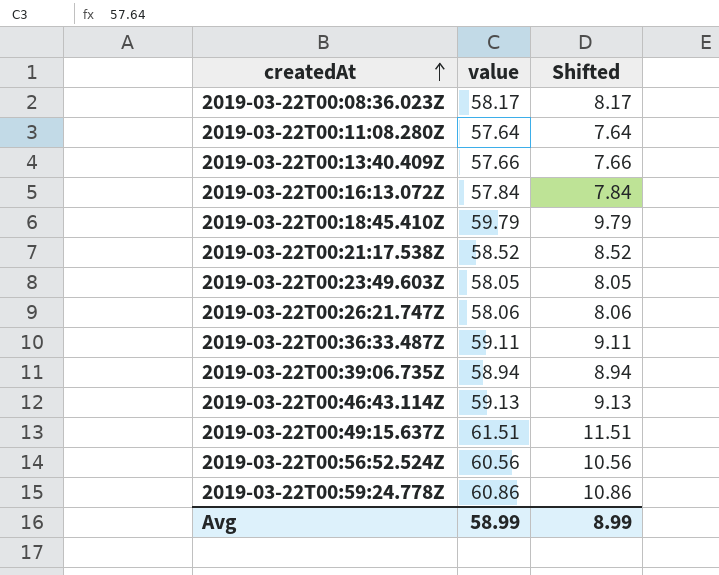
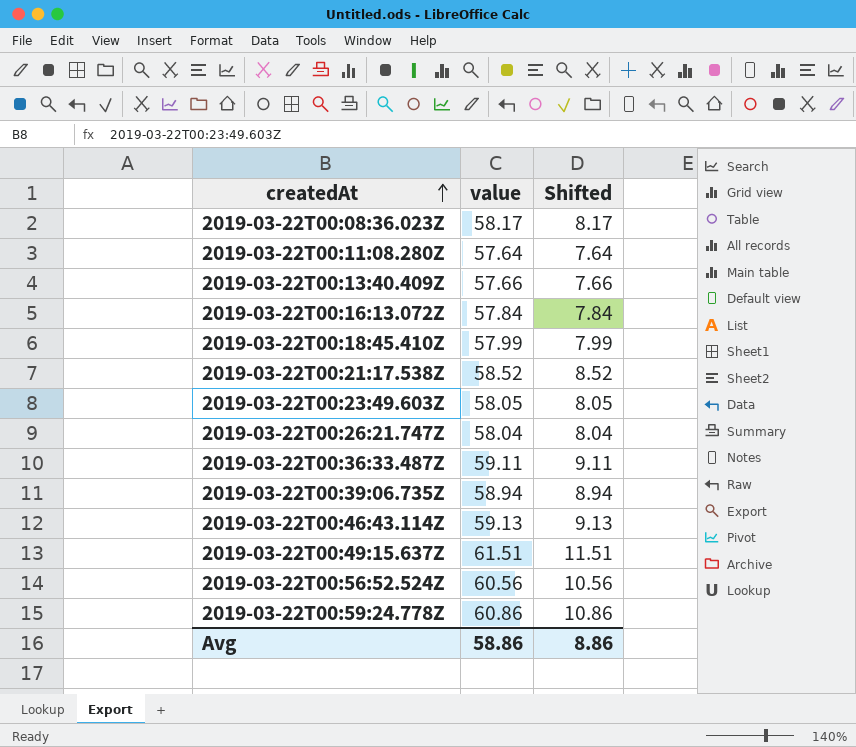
2019-03-22T00:18:45.410Z | value: 59.79 -> 57.99
2019-03-22T00:18:45.410Z | Shifted: 9.79 -> 7.99
2019-03-22T00:26:21.747Z | value: 58.06 -> 58.04
2019-03-22T00:26:21.747Z | Shifted: 8.06 -> 8.04
Avg | value: 58.99 -> 58.86
Avg | Shifted: 8.99 -> 8.86

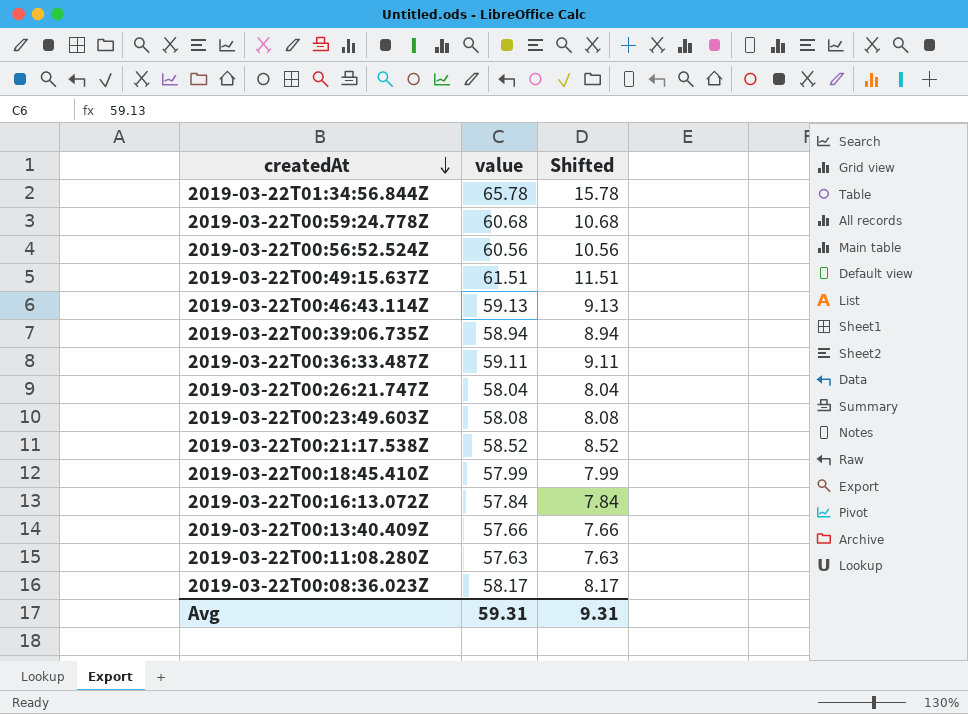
row order: createdAt ascending -> createdAt descending
row 2019-03-22T01:34:56.844Z: none -> 65.78 | 15.78
2019-03-22T00:59:24.778Z | value: 60.86 -> 60.68
2019-03-22T00:59:24.778Z | Shifted: 10.86 -> 10.68
2019-03-22T00:23:49.603Z | value: 58.05 -> 58.08
2019-03-22T00:23:49.603Z | Shifted: 8.05 -> 8.08
2019-03-22T00:11:08.280Z | value: 57.64 -> 57.63
2019-03-22T00:11:08.280Z | Shifted: 7.64 -> 7.63
Avg | value: 58.86 -> 59.31
Avg | Shifted: 8.86 -> 9.31

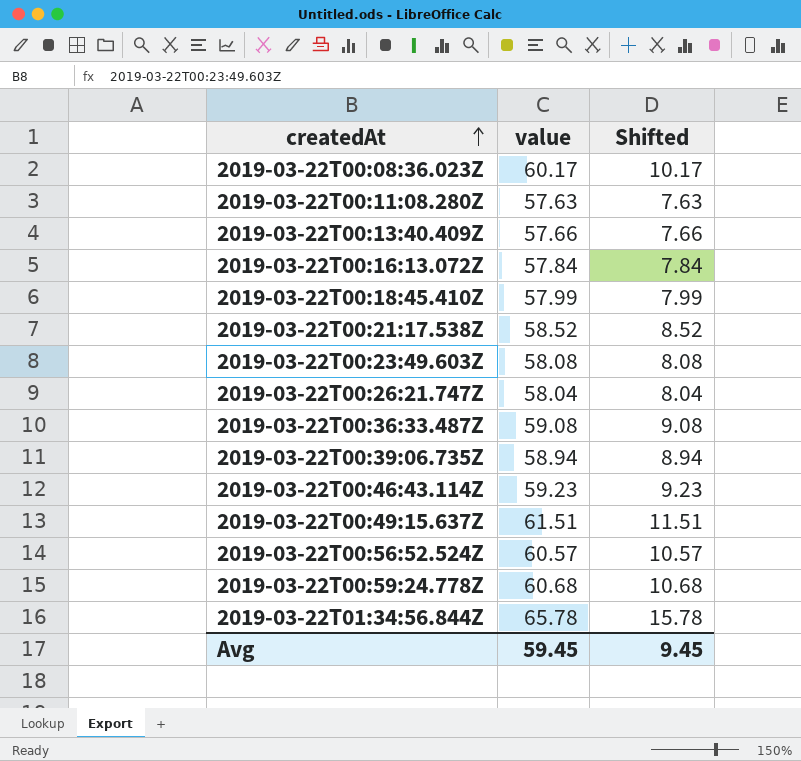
row order: createdAt descending -> createdAt ascending
2019-03-22T00:08:36.023Z | value: 58.17 -> 60.17
2019-03-22T00:08:36.023Z | Shifted: 8.17 -> 10.17
2019-03-22T00:36:33.487Z | value: 59.11 -> 59.08
2019-03-22T00:36:33.487Z | Shifted: 9.11 -> 9.08
2019-03-22T00:46:43.114Z | value: 59.13 -> 59.23
2019-03-22T00:46:43.114Z | Shifted: 9.13 -> 9.23
2019-03-22T00:56:52.524Z | value: 60.56 -> 60.57
2019-03-22T00:56:52.524Z | Shifted: 10.56 -> 10.57
Avg | value: 59.31 -> 59.45
Avg | Shifted: 9.31 -> 9.45

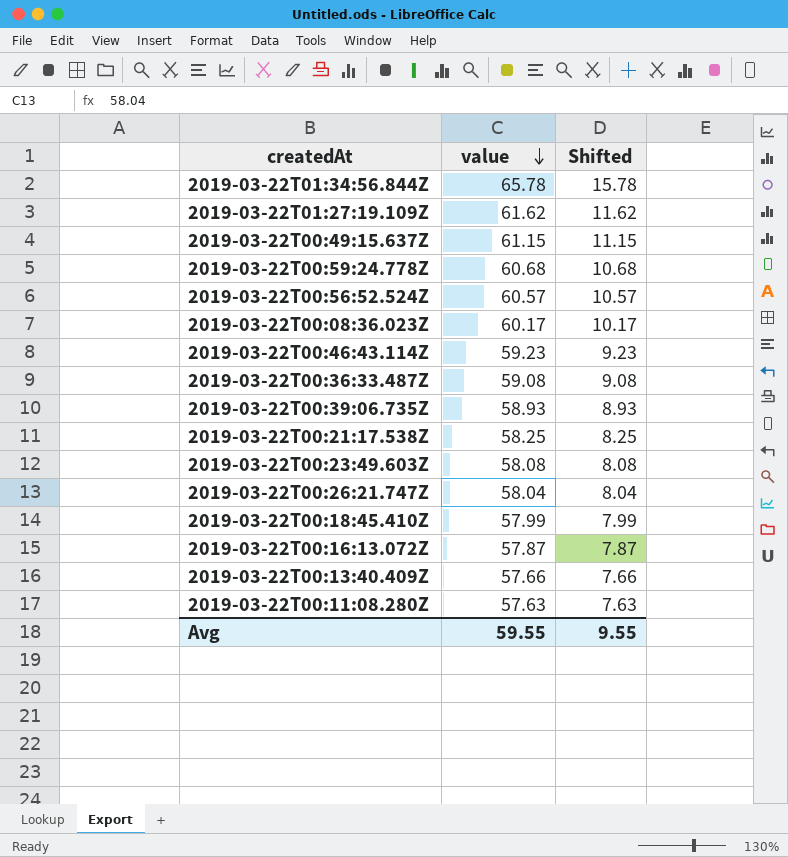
row order: createdAt ascending -> value descending
row 2019-03-22T01:27:19.109Z: none -> 61.62 | 11.62
2019-03-22T00:49:15.637Z | value: 61.51 -> 61.15
2019-03-22T00:49:15.637Z | Shifted: 11.51 -> 11.15
2019-03-22T00:39:06.735Z | value: 58.94 -> 58.93
2019-03-22T00:39:06.735Z | Shifted: 8.94 -> 8.93
2019-03-22T00:21:17.538Z | value: 58.52 -> 58.25
2019-03-22T00:21:17.538Z | Shifted: 8.52 -> 8.25
2019-03-22T00:16:13.072Z | value: 57.84 -> 57.87
2019-03-22T00:16:13.072Z | Shifted: 7.84 -> 7.87
Avg | value: 59.45 -> 59.55
Avg | Shifted: 9.45 -> 9.55

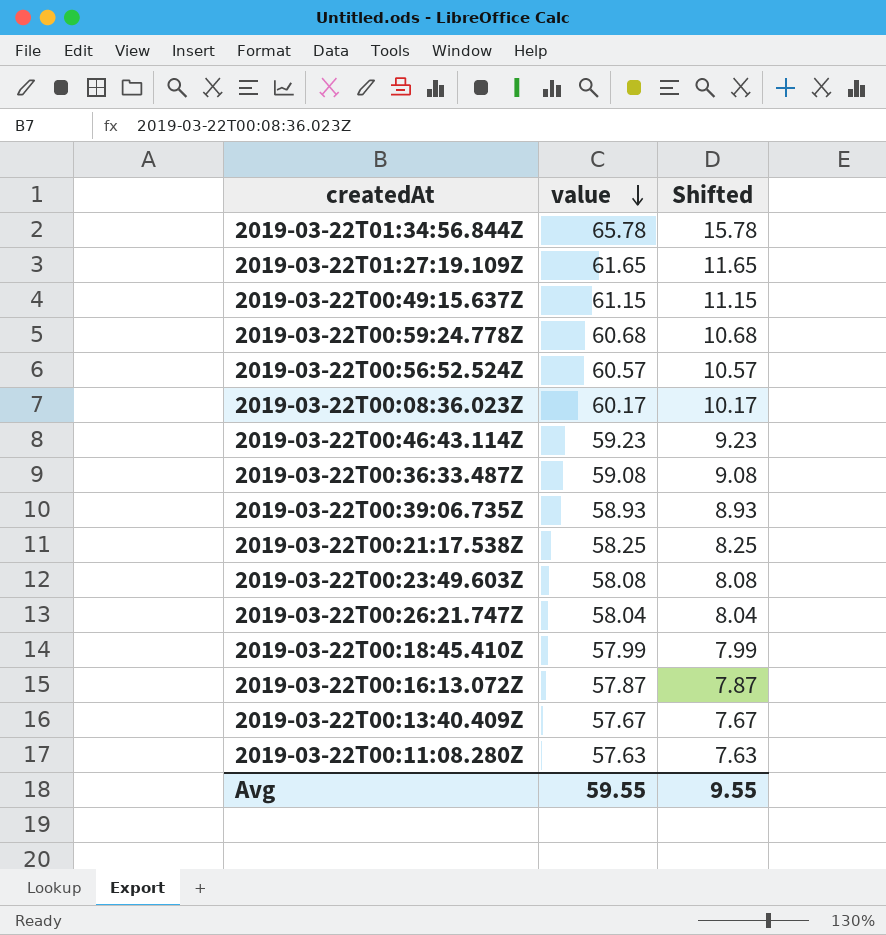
2019-03-22T01:27:19.109Z | value: 61.62 -> 61.65
2019-03-22T01:27:19.109Z | Shifted: 11.62 -> 11.65
2019-03-22T00:13:40.409Z | value: 57.66 -> 57.67
2019-03-22T00:13:40.409Z | Shifted: 7.66 -> 7.67

